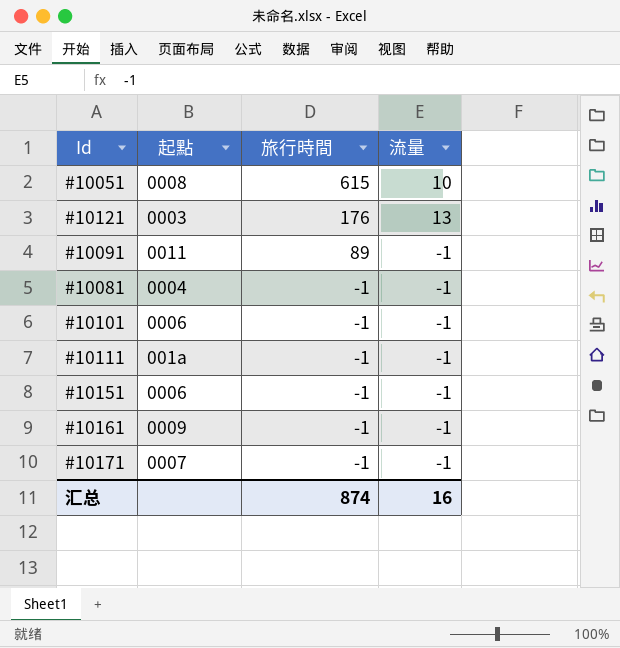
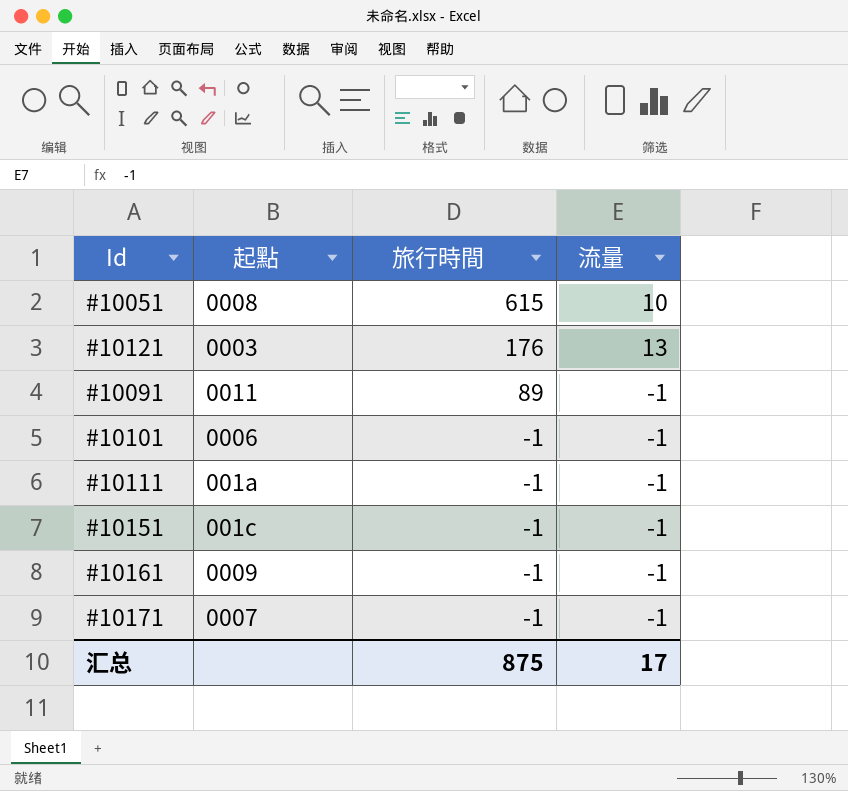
row #10081: 0004 | -1 | -1 -> none
#10151 | 起點: 0006 -> 001c
汇总 | 旅行時間: 874 -> 875
汇总 | 流量: 16 -> 17

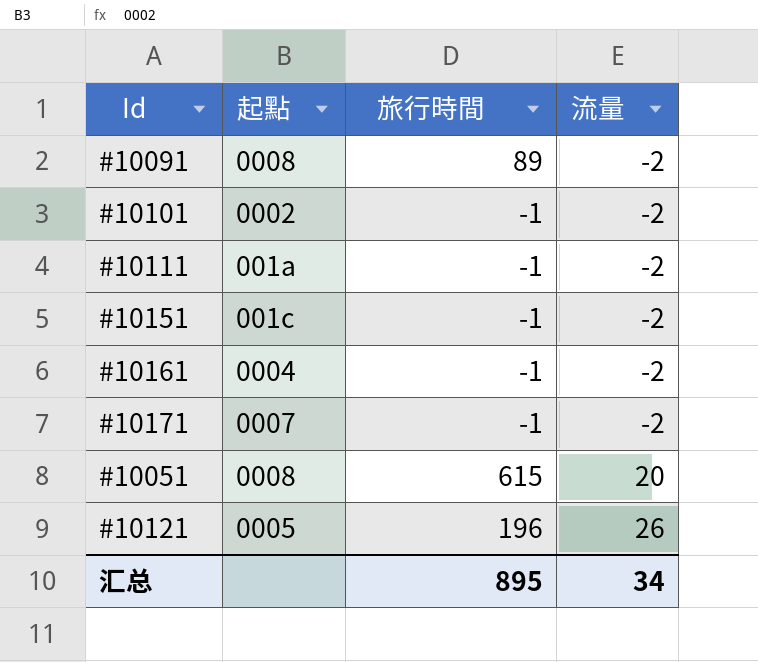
row order: 旅行時間 descending -> 流量 ascending
#10091 | 起點: 0011 -> 0008
#10091 | 流量: -1 -> -2
#10101 | 起點: 0006 -> 0002
#10101 | 流量: -1 -> -2
#10111 | 流量: -1 -> -2
#10151 | 流量: -1 -> -2
#10161 | 起點: 0009 -> 0004
#10161 | 流量: -1 -> -2
#10171 | 流量: -1 -> -2
#10051 | 流量: 10 -> 20
#10121 | 起點: 0003 -> 0005
#10121 | 旅行時間: 176 -> 196
#10121 | 流量: 13 -> 26
汇总 | 旅行時間: 875 -> 895
汇总 | 流量: 17 -> 34

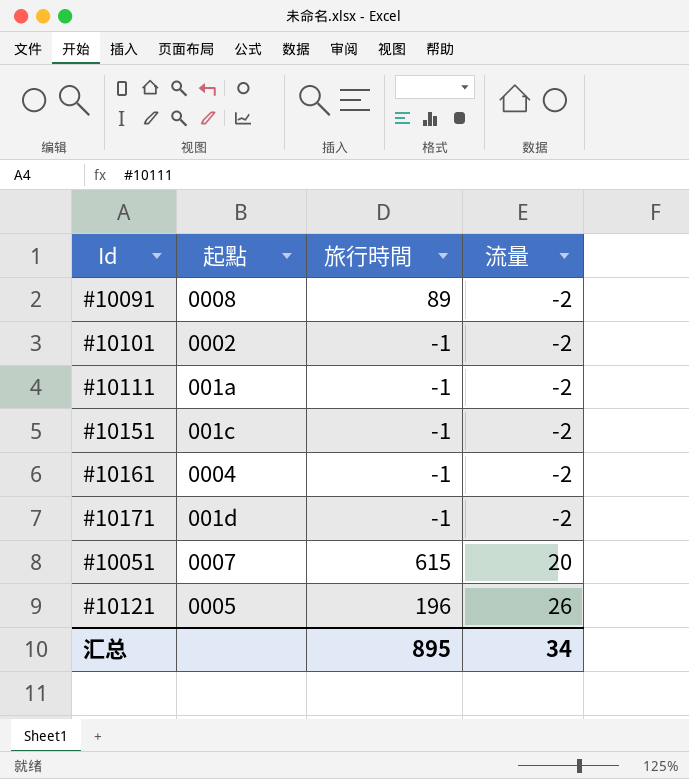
#10171 | 起點: 0007 -> 001d
#10051 | 起點: 0008 -> 0007

